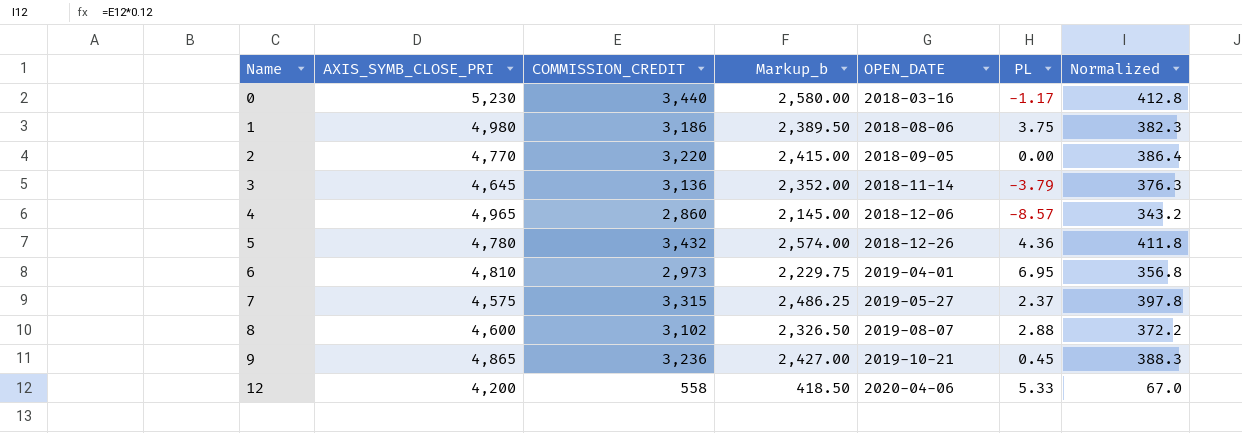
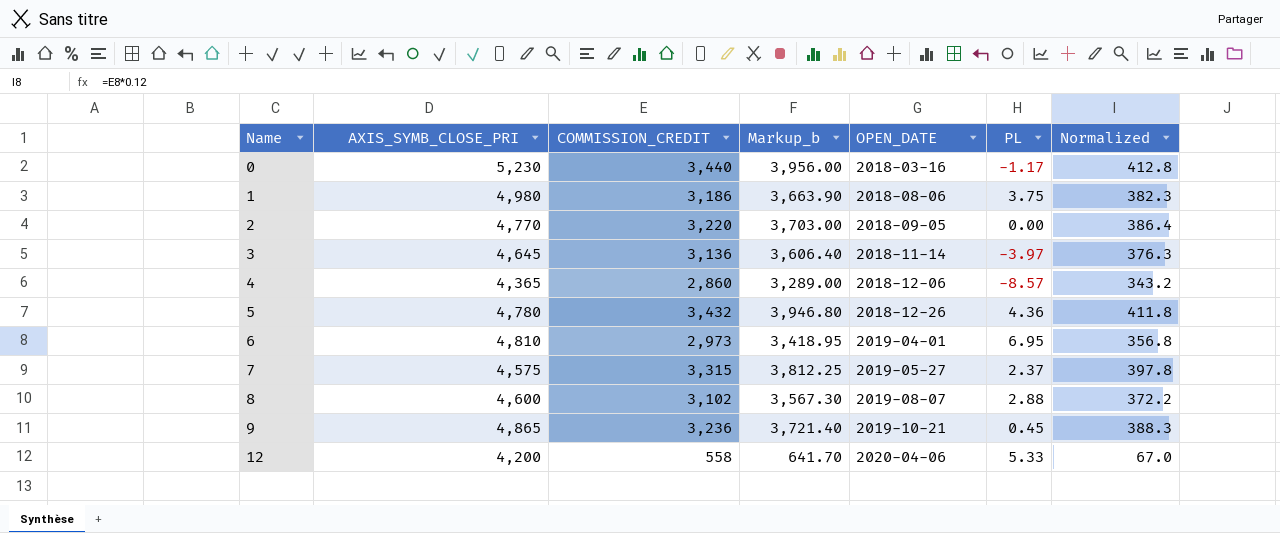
column Markup_b | formula: [COMMISSION_CREDIT] * 0.75 -> [COMMISSION_CREDIT] * 1.15
3 | PL: -3.79 -> -3.97
4 | AXIS_SYMB_CLOSE_PRI: 4,965 -> 4,365

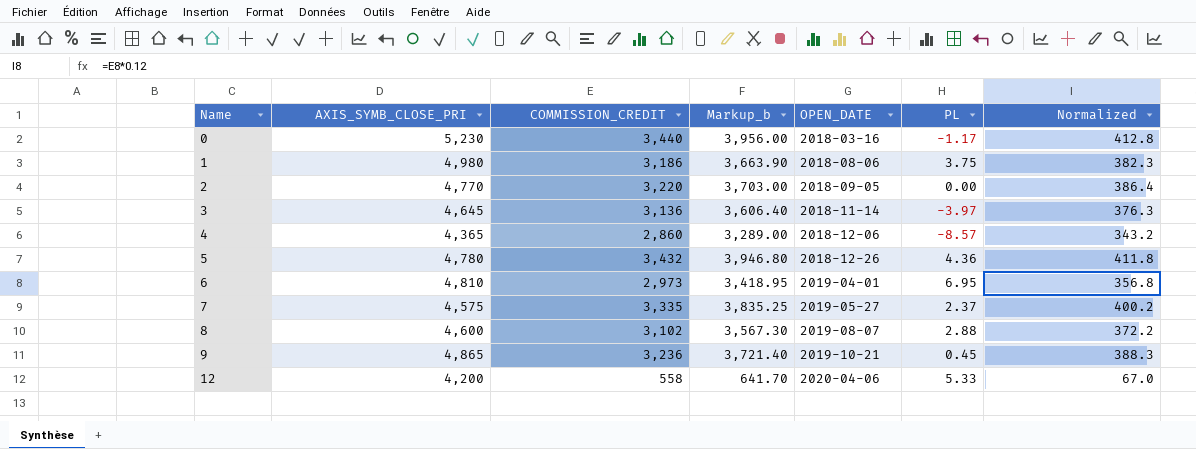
7 | COMMISSION_CREDIT: 3,315 -> 3,335
7 | Markup_b: 3,812.25 -> 3,835.25
7 | Normalized: 397.8 -> 400.2

